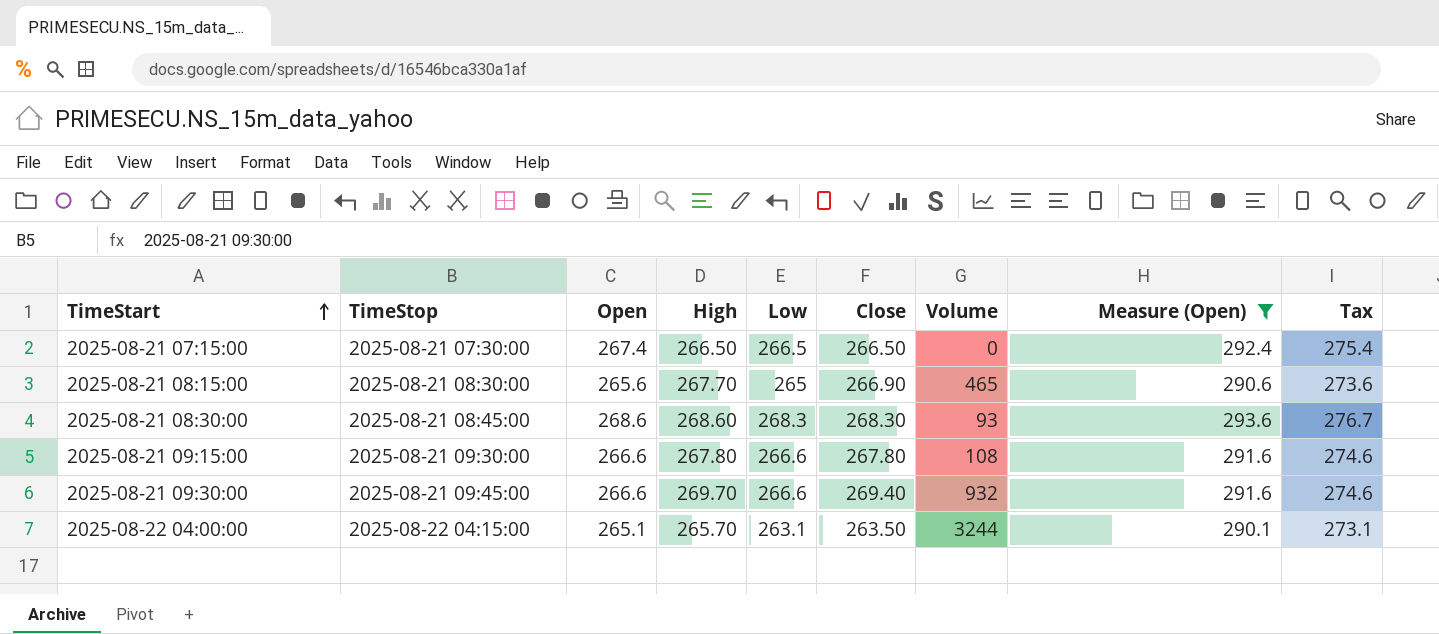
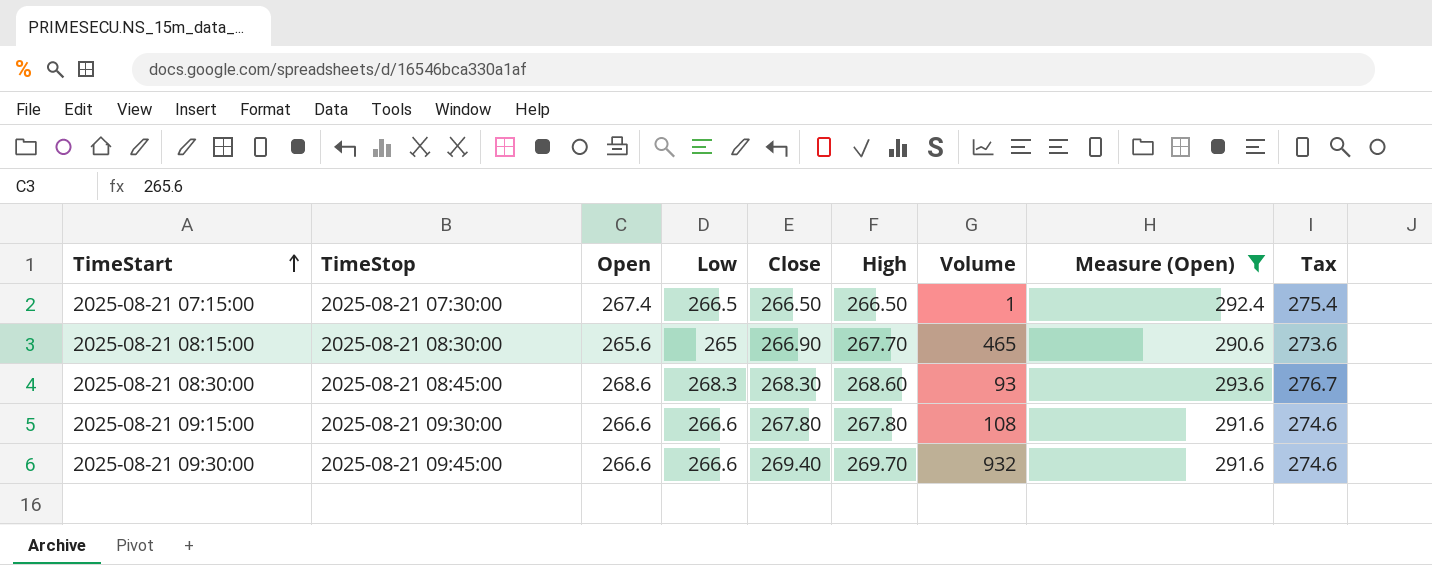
column High | position: 4 -> 6
row 2025-08-22 04:00:00: 2025-08-22 04:15:00 | 265.1 | 265.70 | 263.1 | 263.50 | 3244 | 290.1 | 273.1 -> none
2025-08-21 07:15:00 | Volume: 0 -> 1

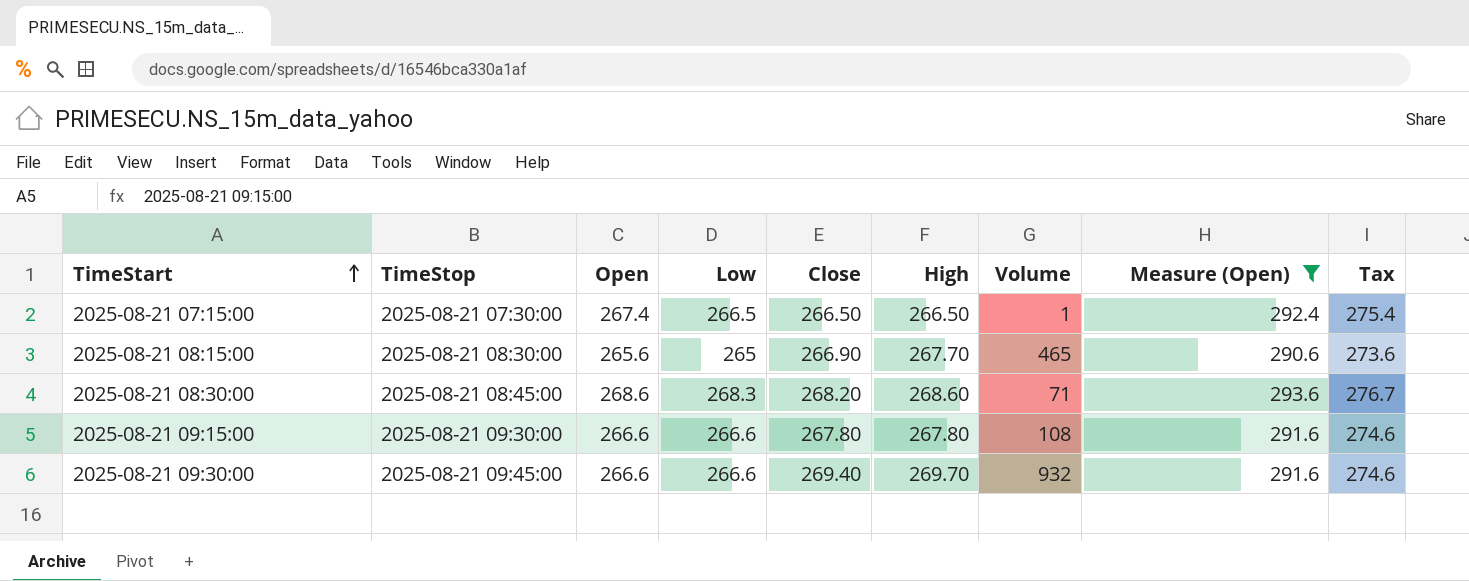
2025-08-21 08:30:00 | Close: 268.30 -> 268.20
2025-08-21 08:30:00 | Volume: 93 -> 71

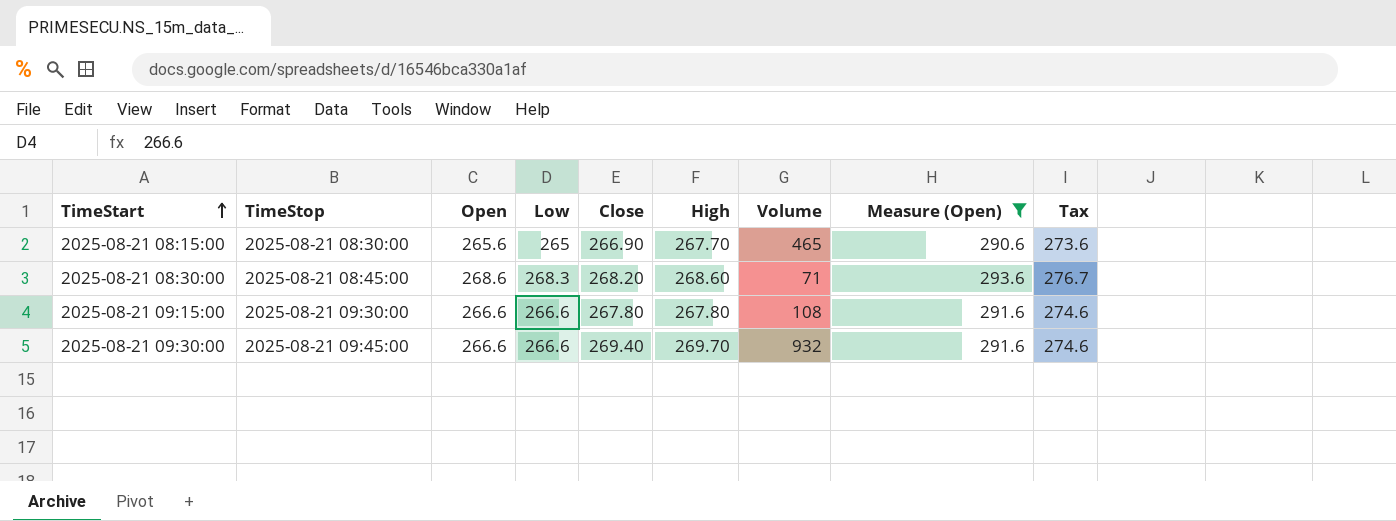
row 2025-08-21 07:15:00: 2025-08-21 07:30:00 | 267.4 | 266.5 | 266.50 | 266.50 | 1 | 292.4 | 275.4 -> none

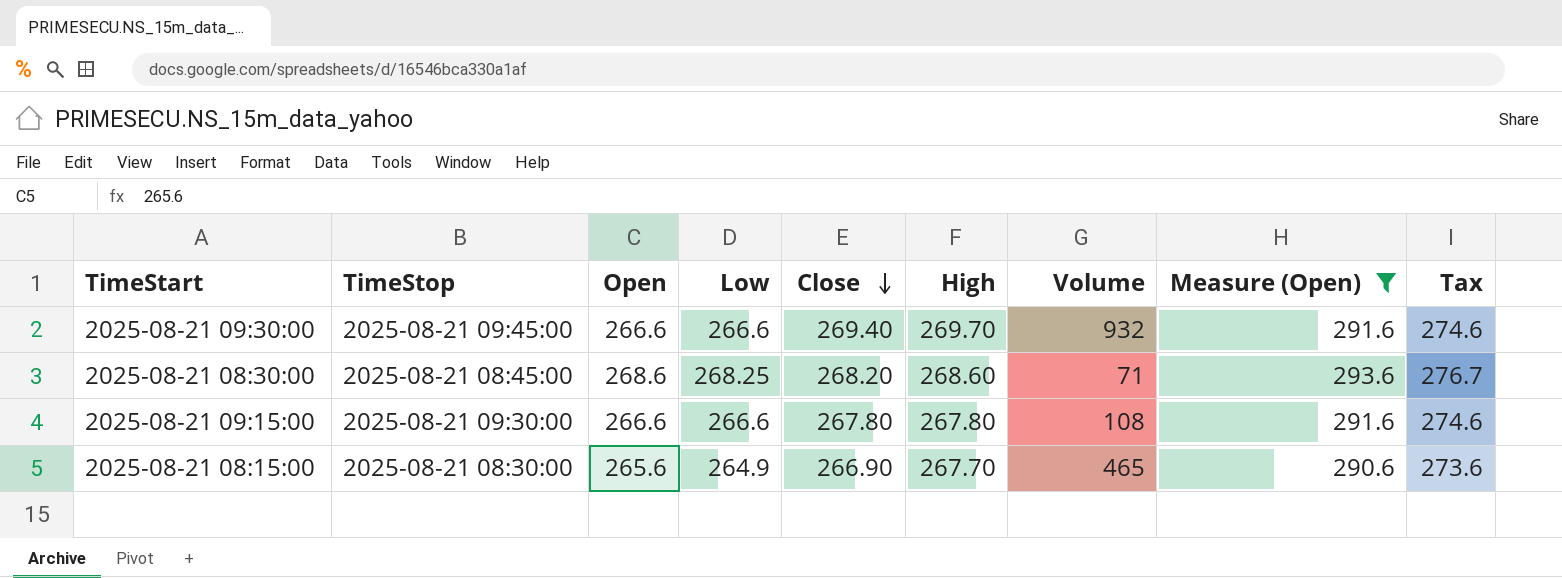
row order: TimeStart ascending -> Close descending
2025-08-21 08:30:00 | Low: 268.3 -> 268.25
2025-08-21 08:15:00 | Low: 265 -> 264.9

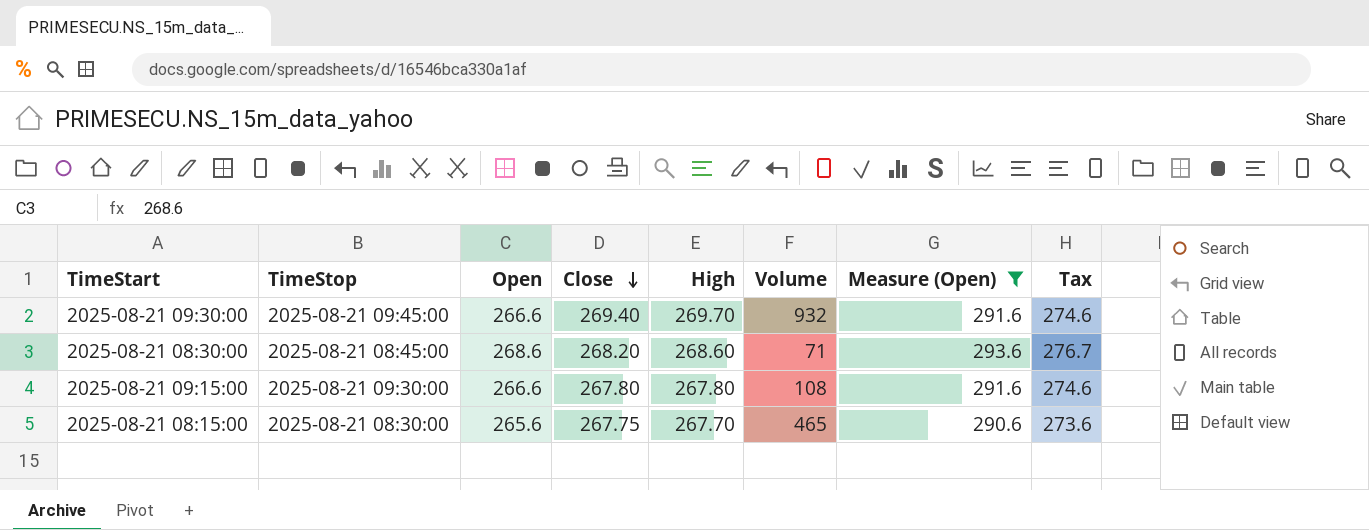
column Low | position: 4 -> none
2025-08-21 08:15:00 | Close: 266.90 -> 267.75

